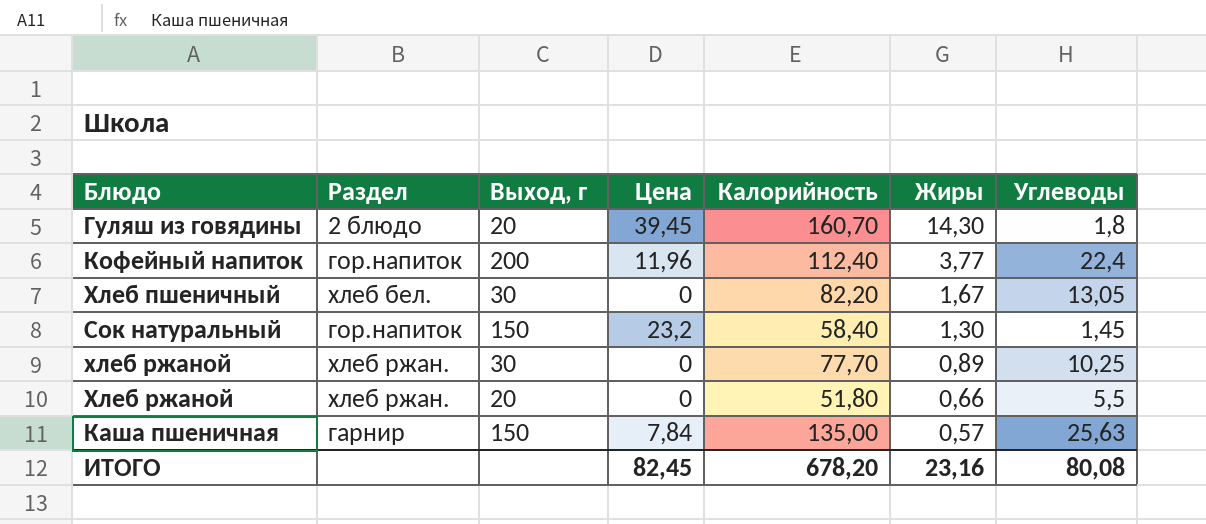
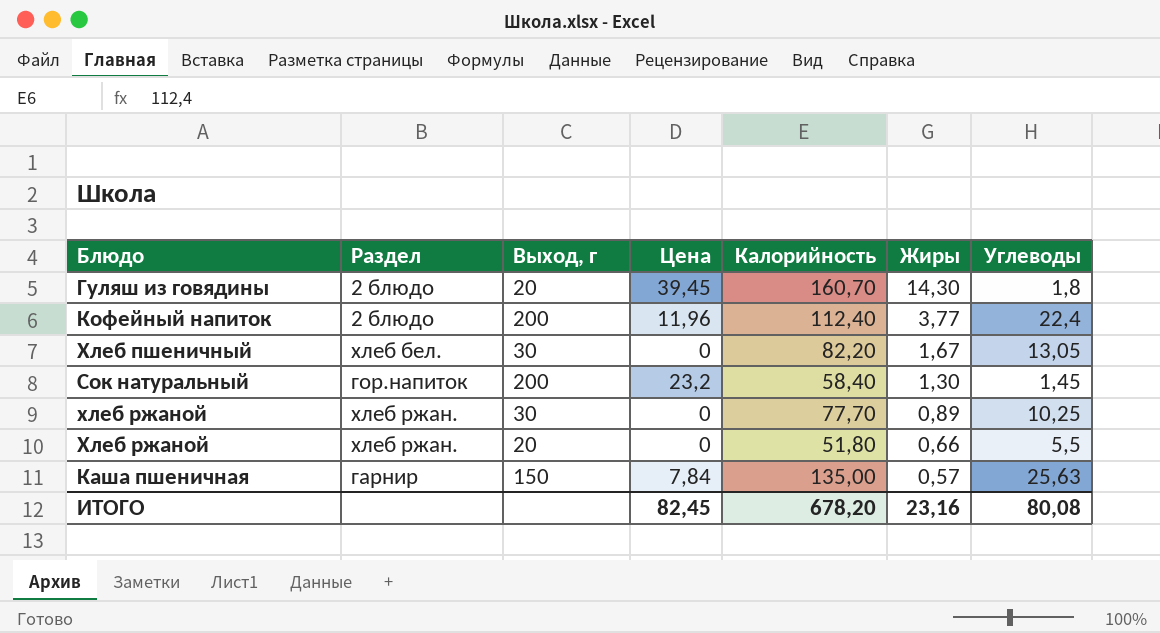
Кофейный напиток | Раздел: гор.напиток -> 2 блюдо
Сок натуральный | Выход, г: 150 -> 200

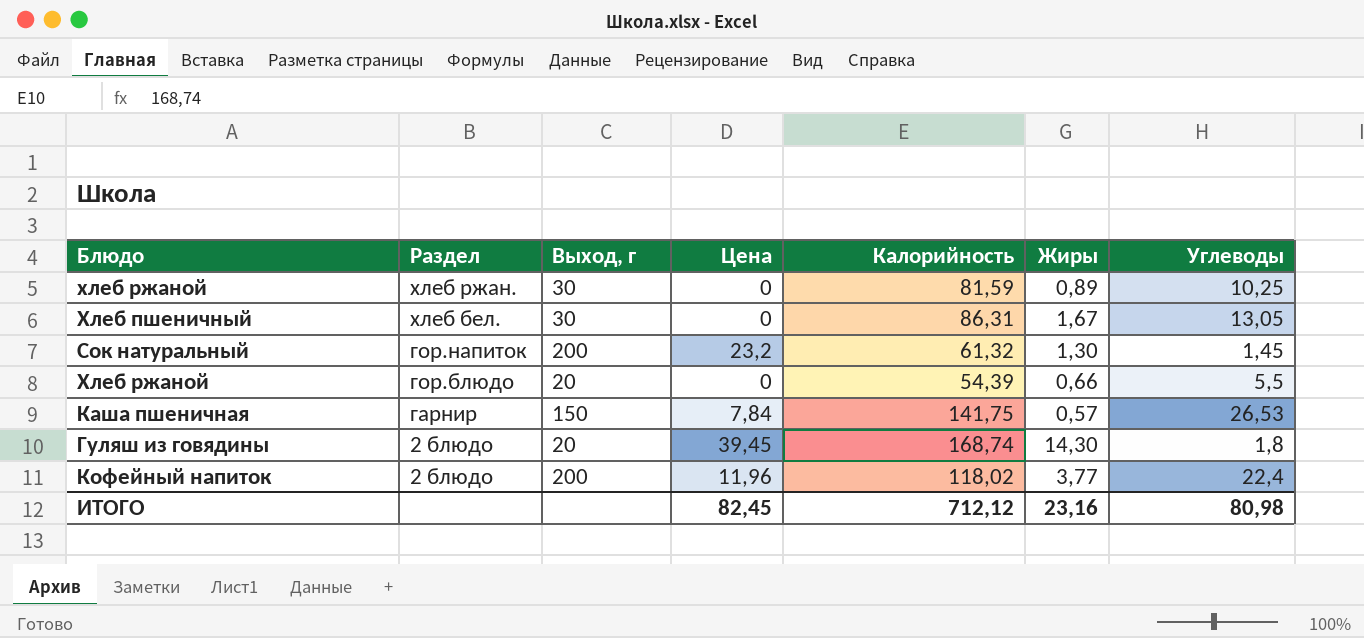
row order: Жиры descending -> Раздел descending
хлеб ржаной | Калорийность: 77,70 -> 81,59
Хлеб пшеничный | Калорийность: 82,20 -> 86,31
Сок натуральный | Калорийность: 58,40 -> 61,32
Хлеб ржаной | Раздел: хлеб ржан. -> гор.блюдо
Хлеб ржаной | Калорийность: 51,80 -> 54,39
Каша пшеничная | Калорийность: 135,00 -> 141,75
Каша пшеничная | Углеводы: 25,63 -> 26,53
Гуляш из говядины | Калорийность: 160,70 -> 168,74
Кофейный напиток | Калорийность: 112,40 -> 118,02
ИТОГО | Калорийность: 678,20 -> 712,12
ИТОГО | Углеводы: 80,08 -> 80,98

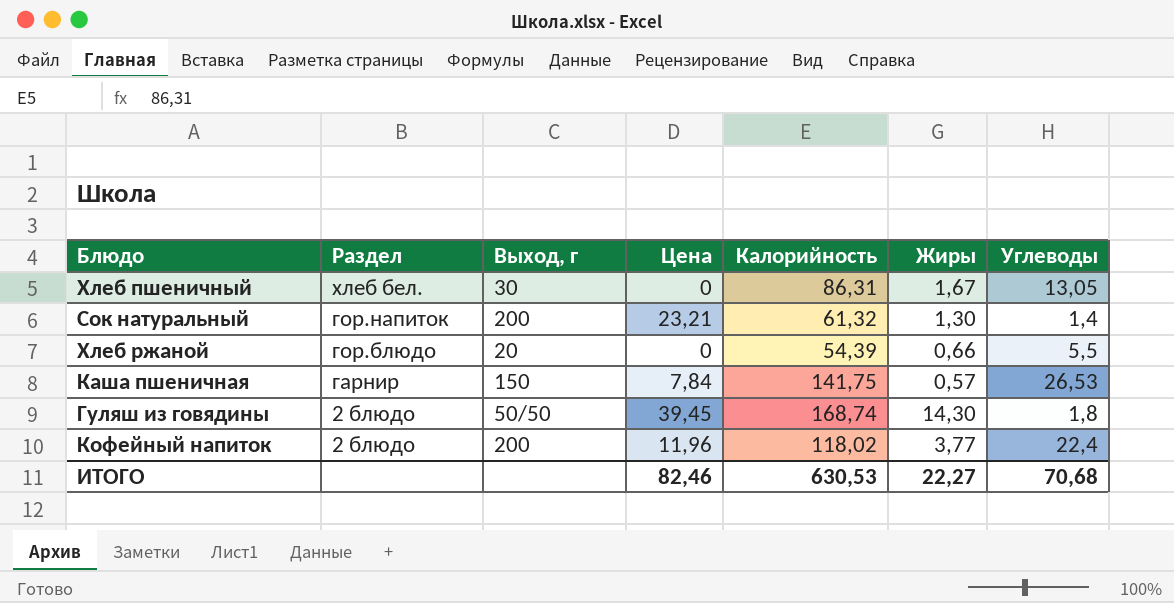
row хлеб ржаной: хлеб ржан. | 30 | 0 | 81,59 | 0,89 | 10,25 -> none
Сок натуральный | Цена: 23,2 -> 23,21
Сок натуральный | Углеводы: 1,45 -> 1,4
Гуляш из говядины | Выход, г: 20 -> 50/50
ИТОГО | Цена: 82,45 -> 82,46
ИТОГО | Калорийность: 712,12 -> 630,53
ИТОГО | Жиры: 23,16 -> 22,27
ИТОГО | Углеводы: 80,98 -> 70,68

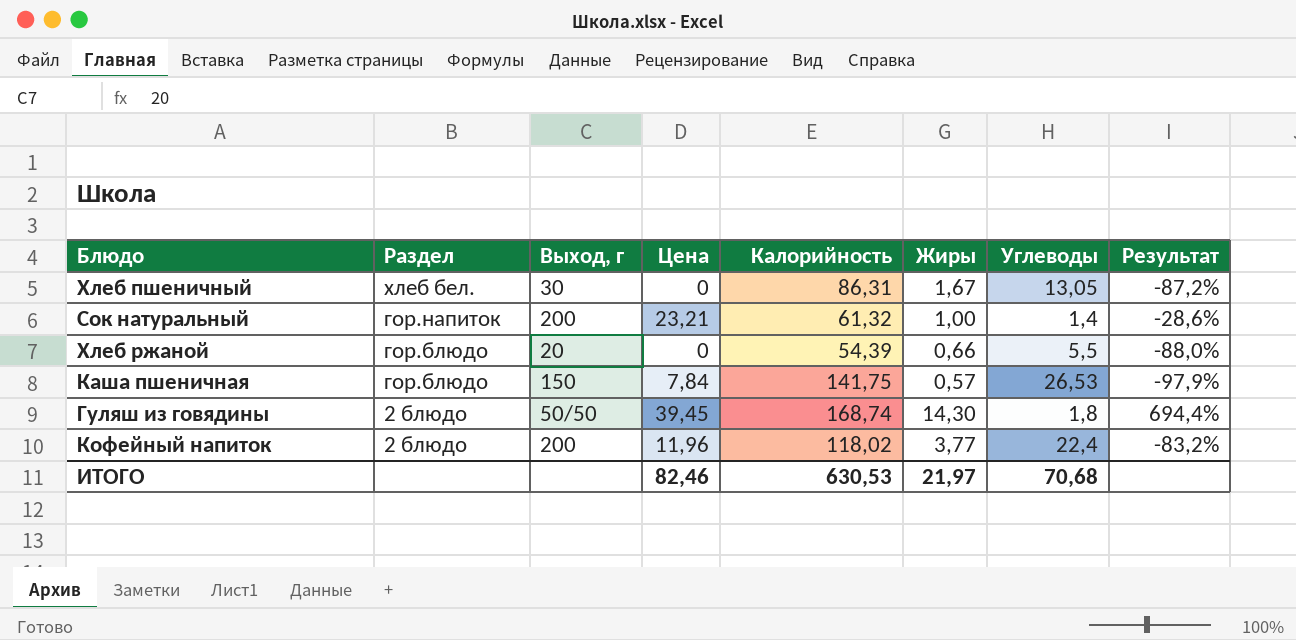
column Результат | formula: none -> ([Жиры] - [Углеводы]) / [Углеводы]
Сок натуральный | Жиры: 1,30 -> 1,00
Каша пшеничная | Раздел: гарнир -> гор.блюдо
ИТОГО | Жиры: 22,27 -> 21,97

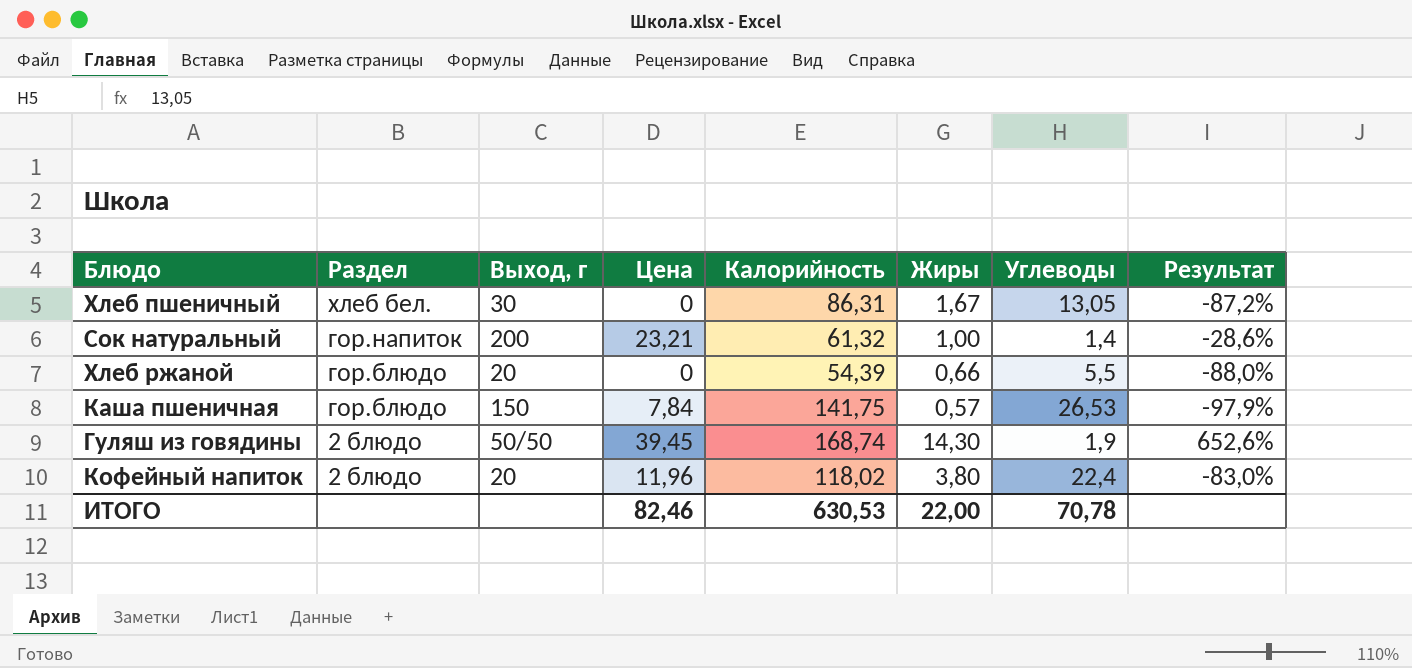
Гуляш из говядины | Углеводы: 1,8 -> 1,9
Гуляш из говядины | Результат: 694,4% -> 652,6%
Кофейный напиток | Выход, г: 200 -> 20
Кофейный напиток | Жиры: 3,77 -> 3,80
Кофейный напиток | Результат: -83,2% -> -83,0%
ИТОГО | Жиры: 21,97 -> 22,00
ИТОГО | Углеводы: 70,68 -> 70,78

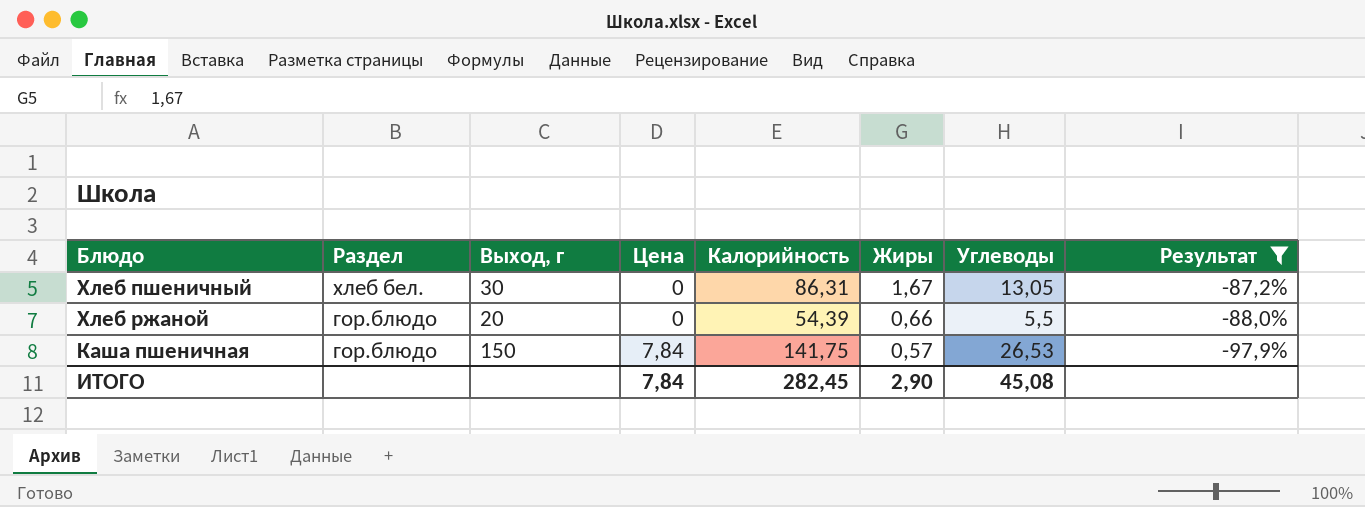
filter: none -> Результат <= -87,2%
ИТОГО | Цена: 82,46 -> 7,84
ИТОГО | Калорийность: 630,53 -> 282,45
ИТОГО | Жиры: 22,00 -> 2,90
ИТОГО | Углеводы: 70,78 -> 45,08

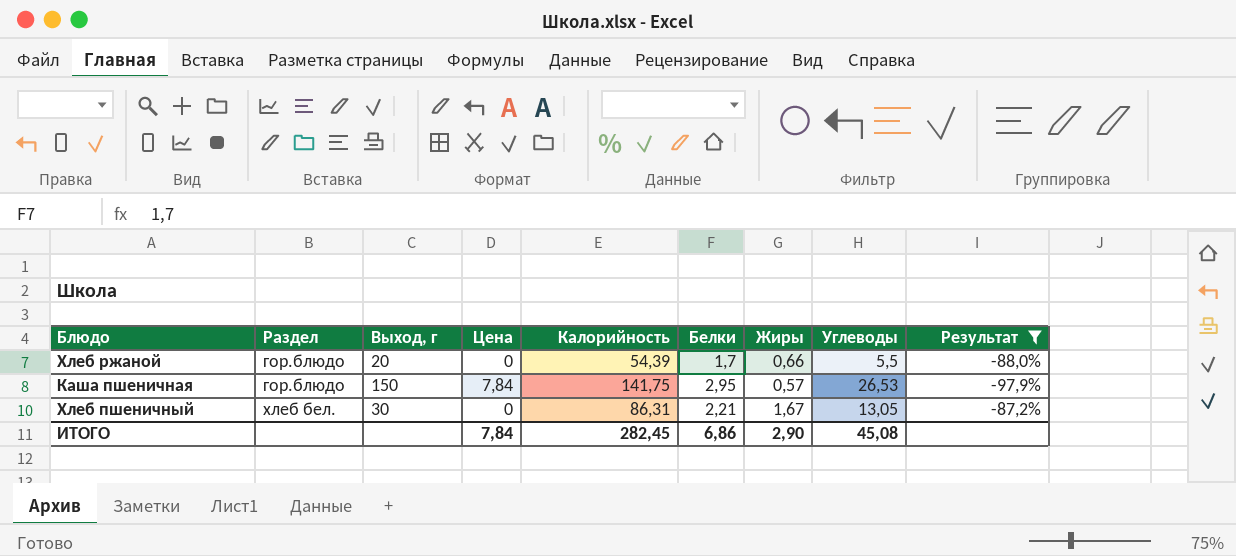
row order: Раздел descending -> Раздел ascending
column Белки | position: none -> 6

